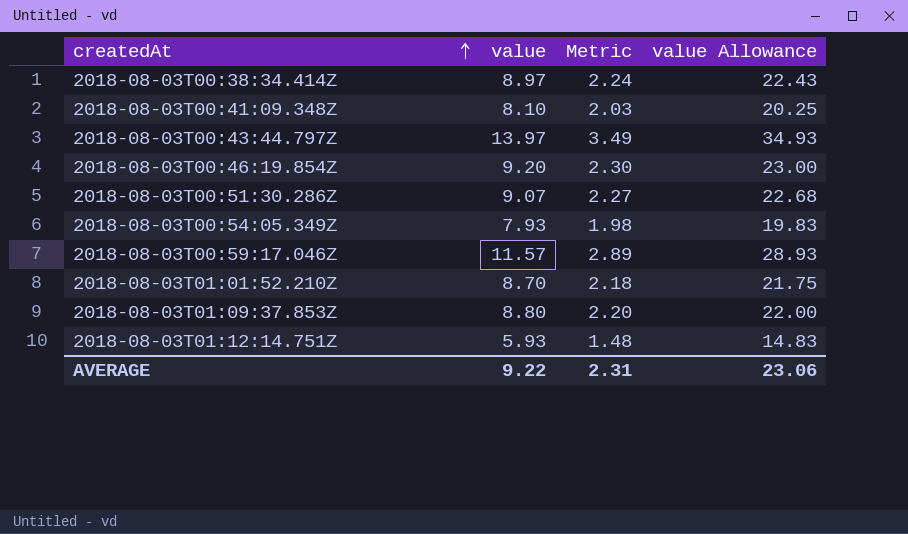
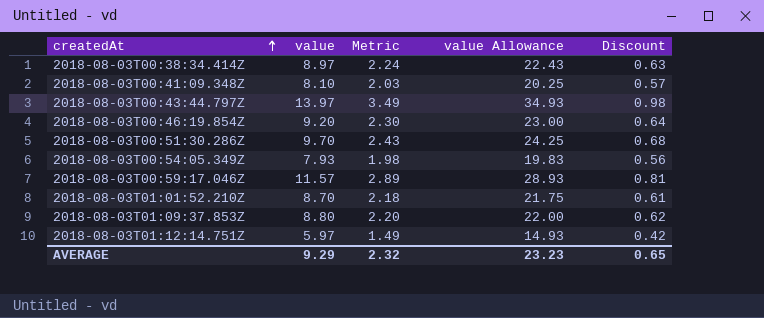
column Discount | formula: none -> [value] * 0.07
2018-08-03T00:51:30.286Z | value: 9.07 -> 9.70
2018-08-03T00:51:30.286Z | Metric: 2.27 -> 2.43
2018-08-03T00:51:30.286Z | value Allowance: 22.68 -> 24.25
2018-08-03T01:12:14.751Z | value: 5.93 -> 5.97
2018-08-03T01:12:14.751Z | Metric: 1.48 -> 1.49
2018-08-03T01:12:14.751Z | value Allowance: 14.83 -> 14.93
AVERAGE | value: 9.22 -> 9.29
AVERAGE | Metric: 2.31 -> 2.32
AVERAGE | value Allowance: 23.06 -> 23.23

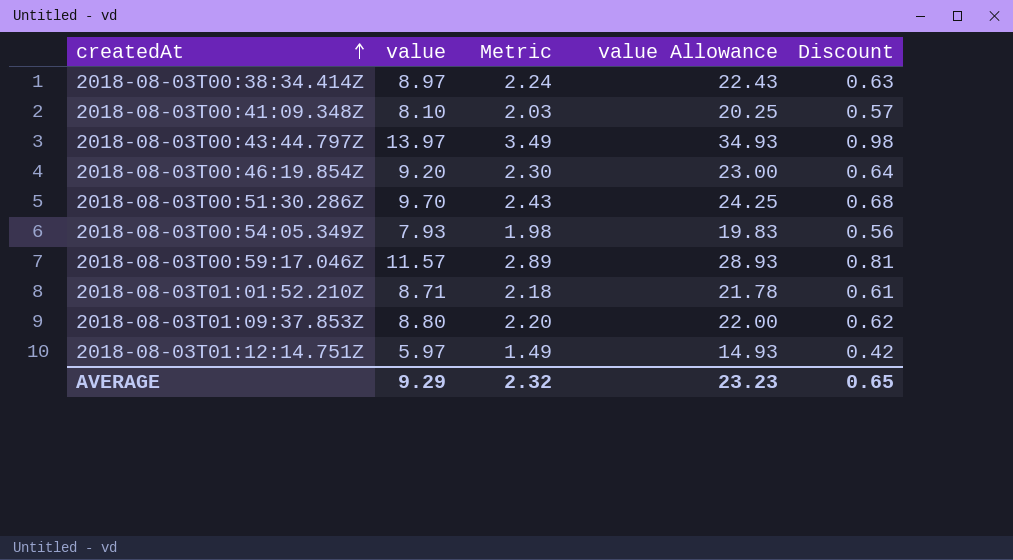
2018-08-03T01:01:52.210Z | value: 8.70 -> 8.71
2018-08-03T01:01:52.210Z | value Allowance: 21.75 -> 21.78

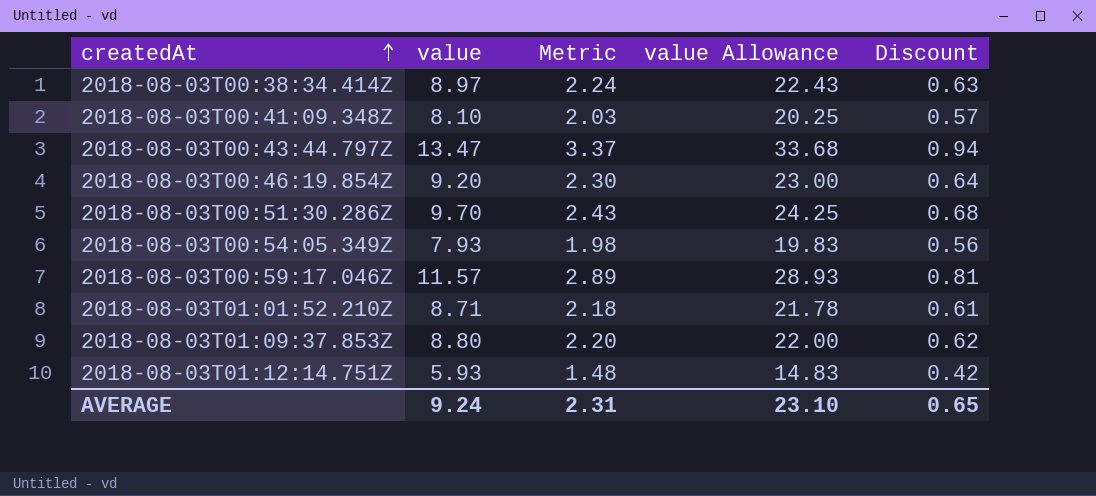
2018-08-03T00:43:44.797Z | value: 13.97 -> 13.47
2018-08-03T00:43:44.797Z | Metric: 3.49 -> 3.37
2018-08-03T00:43:44.797Z | value Allowance: 34.93 -> 33.68
2018-08-03T00:43:44.797Z | Discount: 0.98 -> 0.94
2018-08-03T01:12:14.751Z | value: 5.97 -> 5.93
2018-08-03T01:12:14.751Z | Metric: 1.49 -> 1.48
2018-08-03T01:12:14.751Z | value Allowance: 14.93 -> 14.83
AVERAGE | value: 9.29 -> 9.24
AVERAGE | Metric: 2.32 -> 2.31
AVERAGE | value Allowance: 23.23 -> 23.10

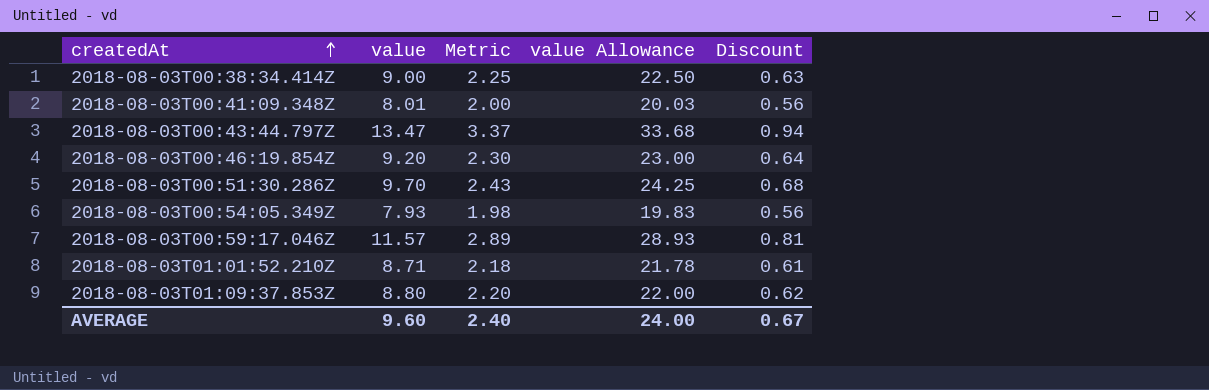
row 2018-08-03T01:12:14.751Z: 5.93 | 1.48 | 14.83 | 0.42 -> none
2018-08-03T00:38:34.414Z | value: 8.97 -> 9.00
2018-08-03T00:38:34.414Z | Metric: 2.24 -> 2.25
2018-08-03T00:38:34.414Z | value Allowance: 22.43 -> 22.50
2018-08-03T00:41:09.348Z | value: 8.10 -> 8.01
2018-08-03T00:41:09.348Z | Metric: 2.03 -> 2.00
2018-08-03T00:41:09.348Z | value Allowance: 20.25 -> 20.03
2018-08-03T00:41:09.348Z | Discount: 0.57 -> 0.56
AVERAGE | value: 9.24 -> 9.60
AVERAGE | Metric: 2.31 -> 2.40
AVERAGE | value Allowance: 23.10 -> 24.00
AVERAGE | Discount: 0.65 -> 0.67

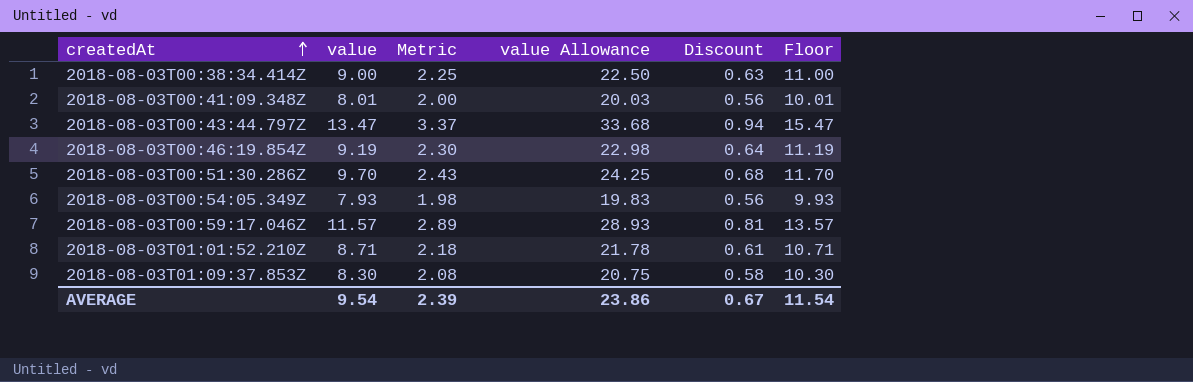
column Floor | formula: none -> [value] + 2
2018-08-03T00:46:19.854Z | value: 9.20 -> 9.19
2018-08-03T00:46:19.854Z | value Allowance: 23.00 -> 22.98
2018-08-03T01:09:37.853Z | value: 8.80 -> 8.30
2018-08-03T01:09:37.853Z | Metric: 2.20 -> 2.08
2018-08-03T01:09:37.853Z | value Allowance: 22.00 -> 20.75
2018-08-03T01:09:37.853Z | Discount: 0.62 -> 0.58
AVERAGE | value: 9.60 -> 9.54
AVERAGE | Metric: 2.40 -> 2.39
AVERAGE | value Allowance: 24.00 -> 23.86

